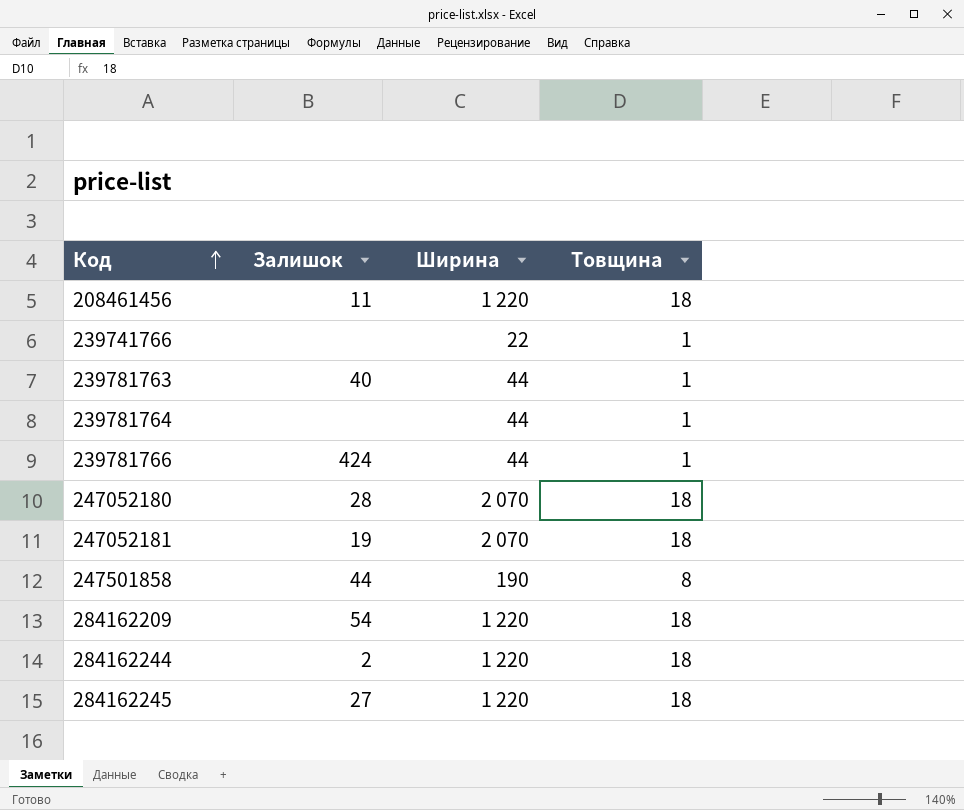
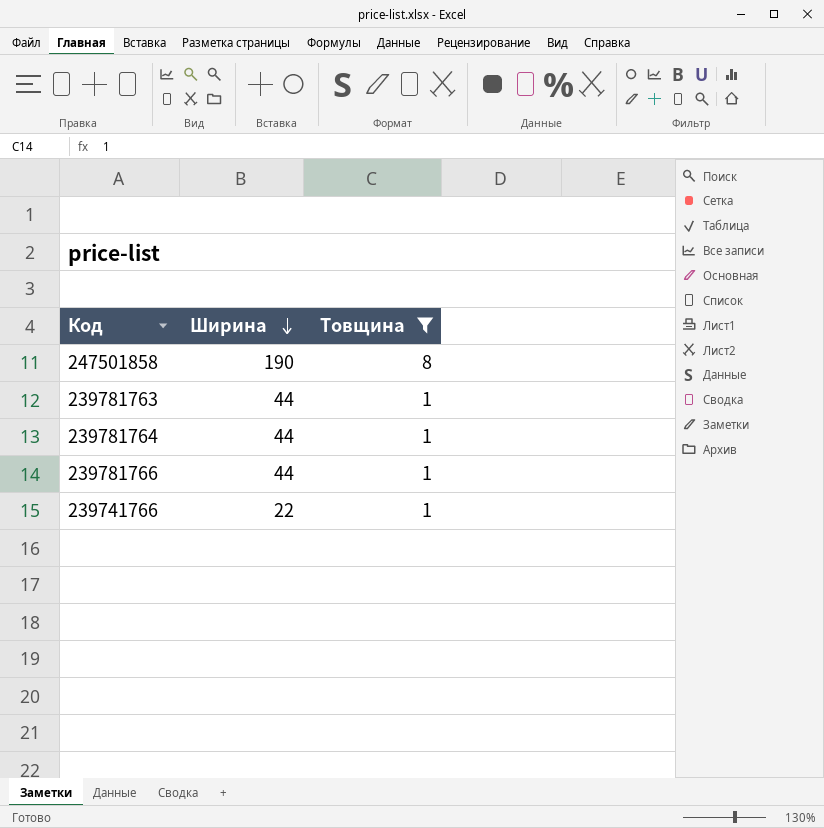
filter: none -> Товщина != 18
row order: Код ascending -> Ширина descending
column Залишок | position: 2 -> none

